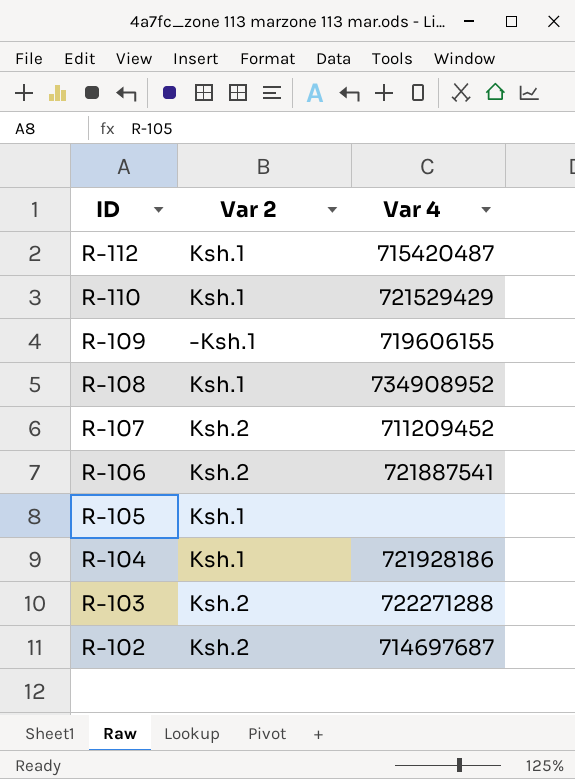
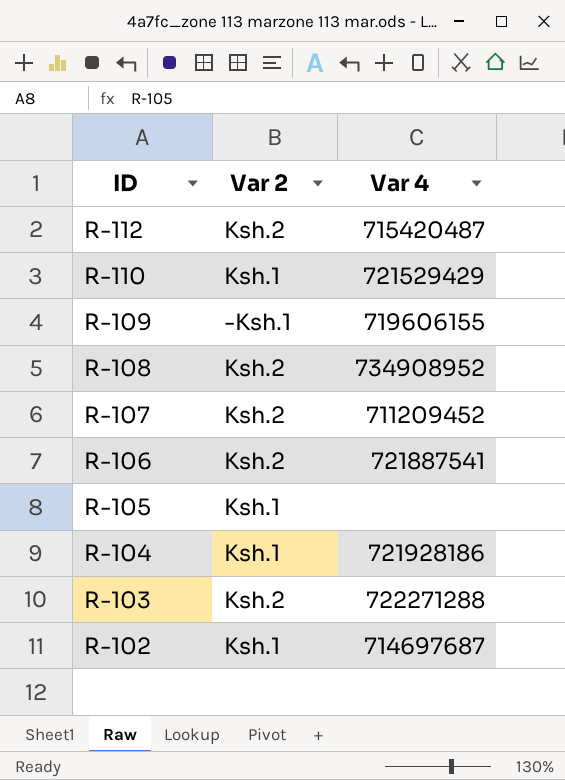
R-112 | Var 2: Ksh.1 -> Ksh.2
R-108 | Var 2: Ksh.1 -> Ksh.2
R-102 | Var 2: Ksh.2 -> Ksh.1

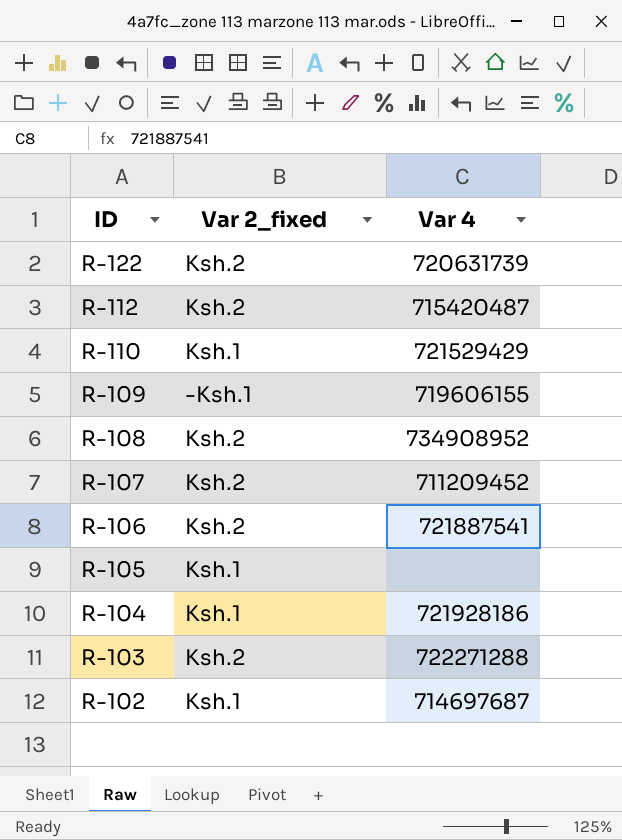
column name: Var 2 -> Var 2_fixed
row R-122: none -> Ksh.2 | 720631739

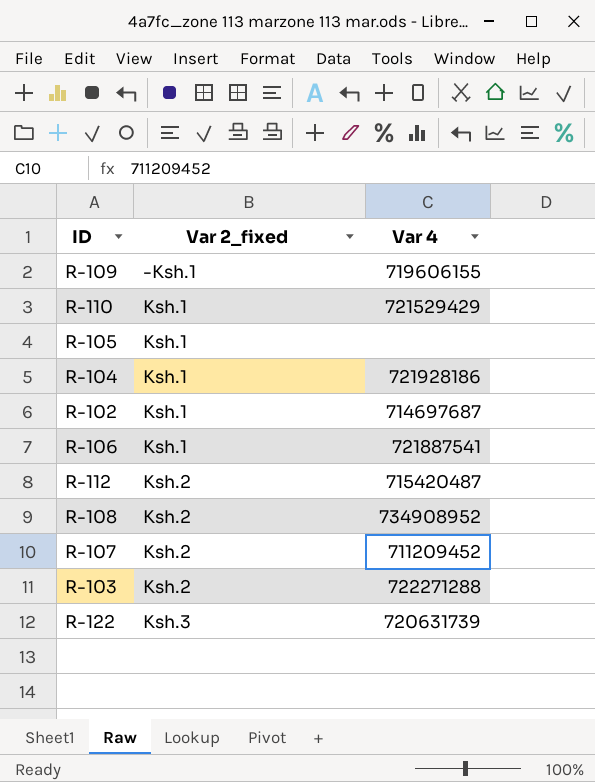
row order: ID descending -> Var 2_fixed ascending
R-106 | Var 2_fixed: Ksh.2 -> Ksh.1
R-122 | Var 2_fixed: Ksh.2 -> Ksh.3

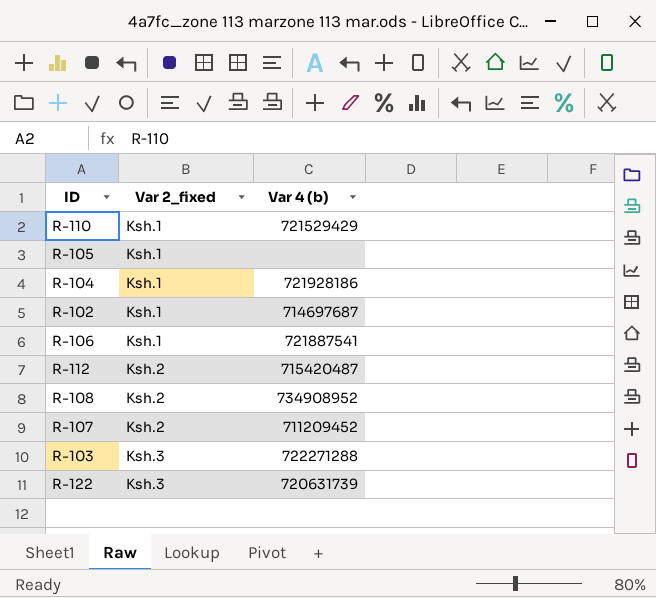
column name: Var 4 -> Var 4 (b)
row R-109: -Ksh.1 | 719606155 -> none
R-103 | Var 2_fixed: Ksh.2 -> Ksh.3

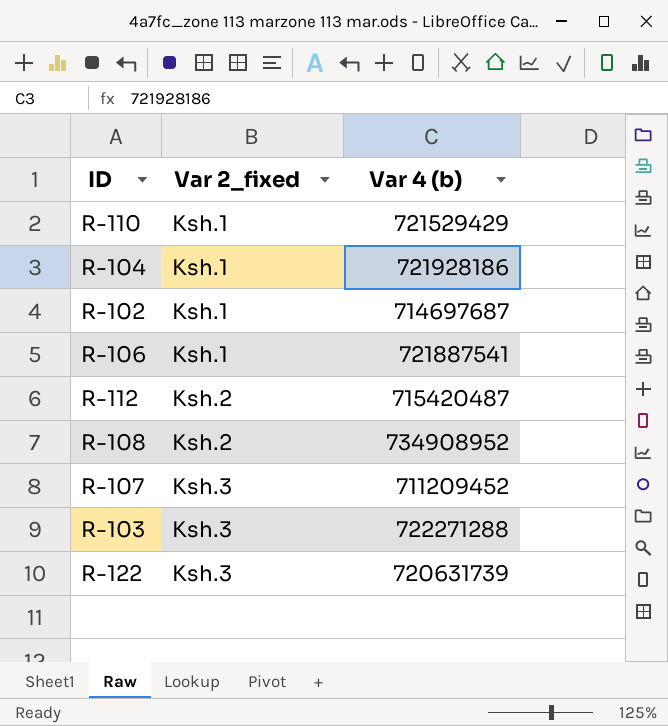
row R-105: Ksh.1 | none -> none
R-107 | Var 2_fixed: Ksh.2 -> Ksh.3

